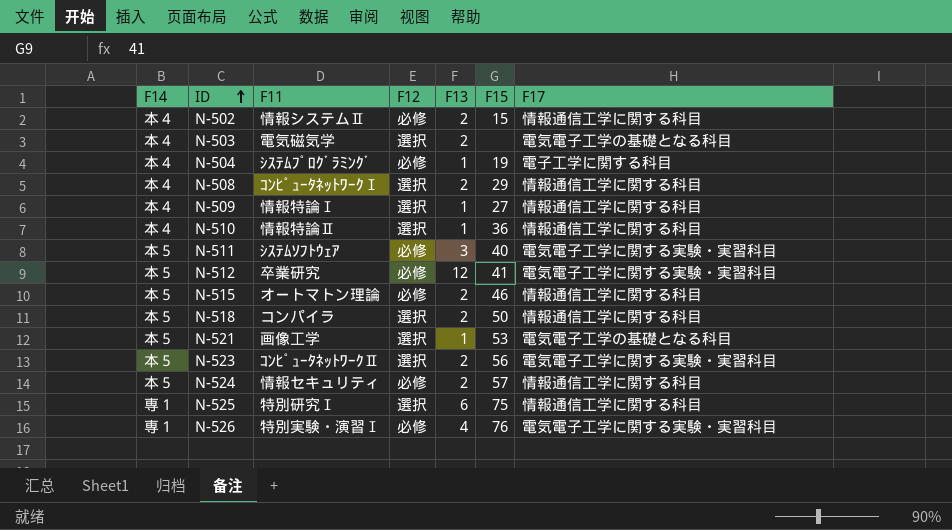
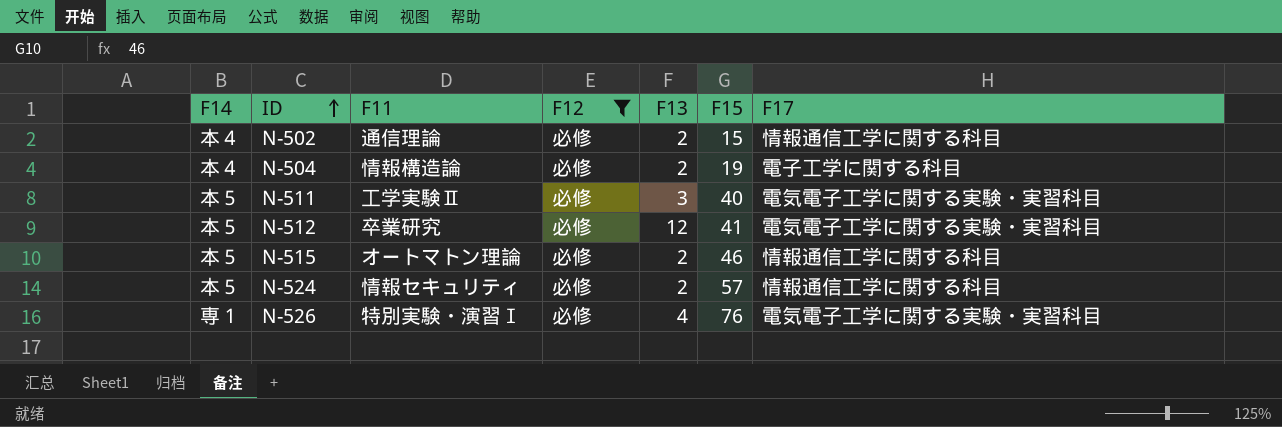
filter: none -> F12 = 必修
N-502 | F11: 情報システムⅡ -> 通信理論
N-504 | F11: ｼｽﾃﾑﾌﾟﾛｸﾞﾗﾐﾝｸﾞ -> 情報構造論
N-504 | F13: 1 -> 2
N-511 | F11: ｼｽﾃﾑｿﾌﾄｳｪｱ -> 工学実験Ⅱ

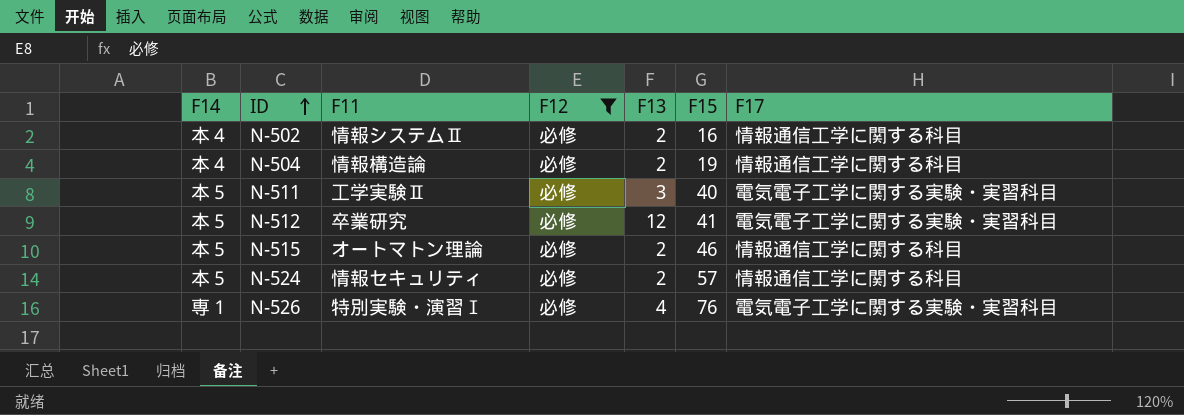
N-502 | F11: 通信理論 -> 情報システムⅡ
N-502 | F15: 15 -> 16
N-504 | F17: 電子工学に関する科目 -> 情報通信工学に関する科目

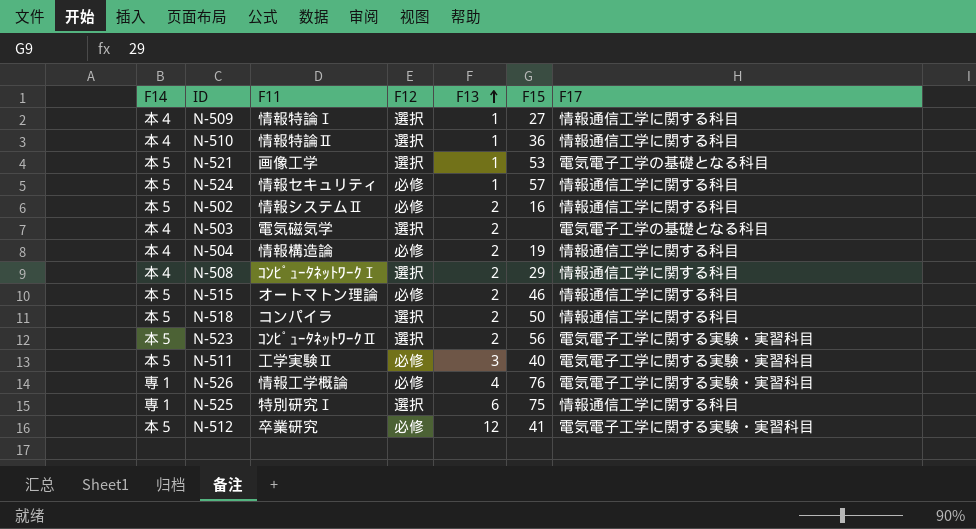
filter: F12 = 必修 -> none
row order: ID ascending -> F13 ascending
N-524 | F13: 2 -> 1
N-502 | F14: 本４ -> 本５
N-526 | F11: 特別実験・演習Ⅰ -> 情報工学概論

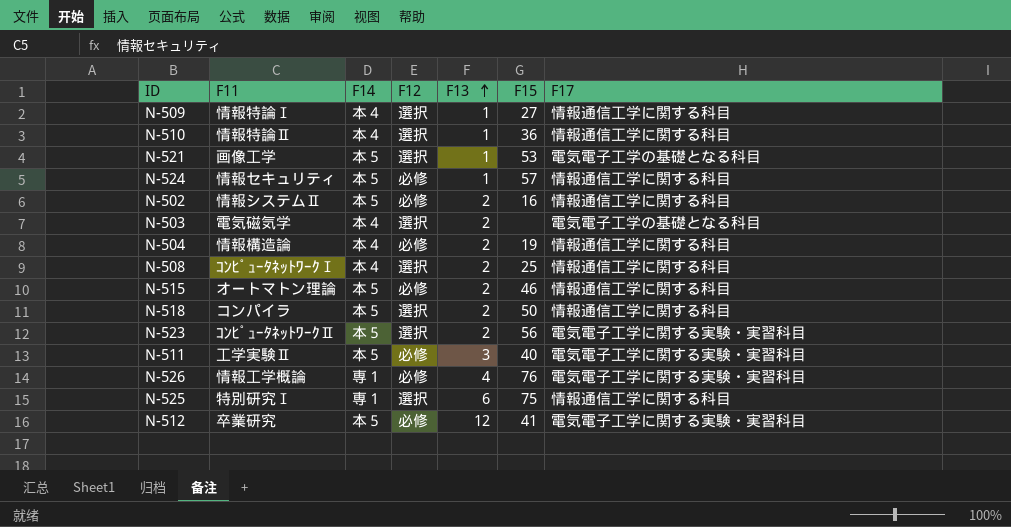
column F14 | position: 1 -> 3
N-508 | F15: 29 -> 25

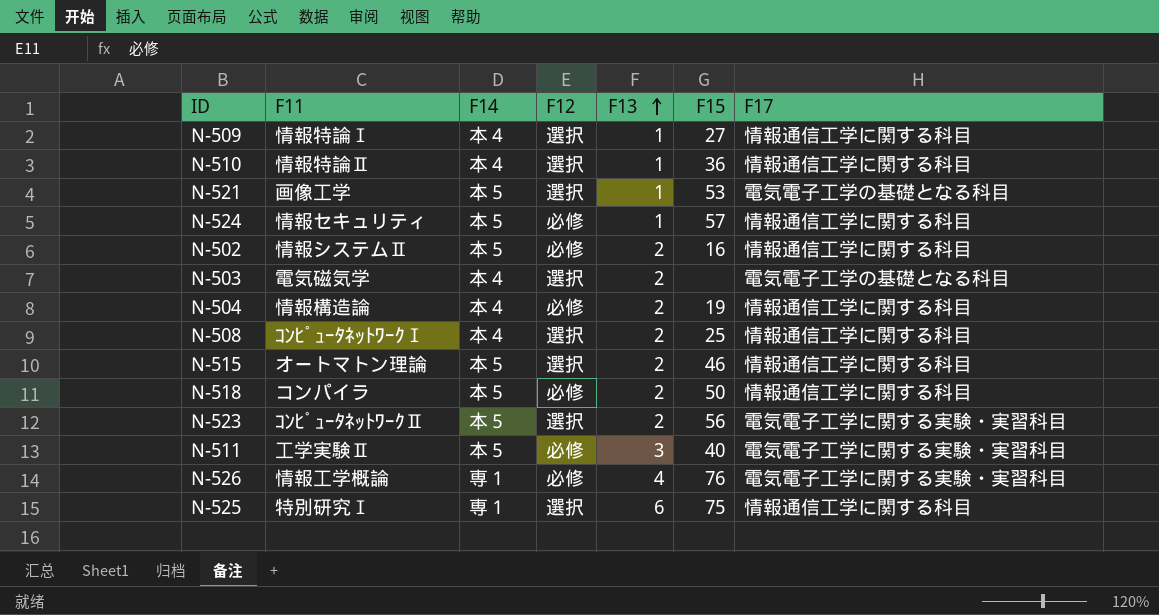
row N-512: 卒業研究 | 本５ | 必修 | 12 | 41 | 電気電子工学に関する実験・実習科目 -> none
N-515 | F12: 必修 -> 選択
N-518 | F12: 選択 -> 必修

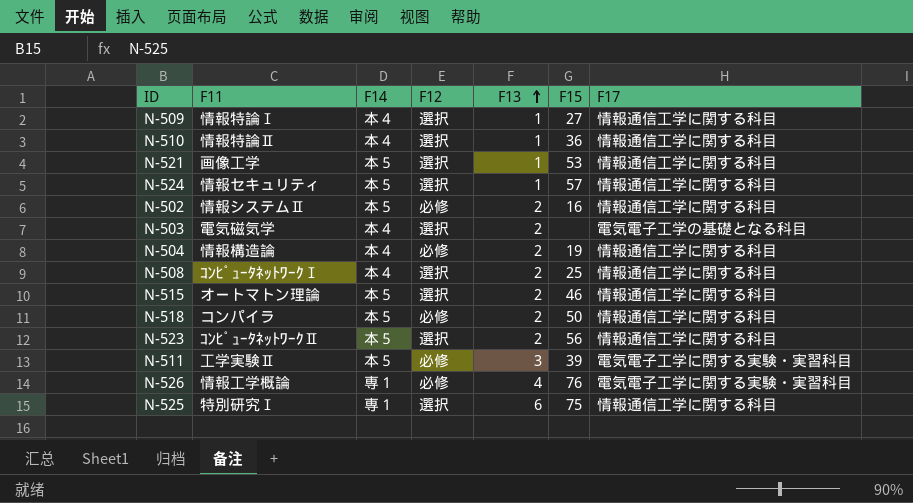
N-521 | F17: 電気電子工学の基礎となる科目 -> 情報通信工学に関する科目
N-524 | F12: 必修 -> 選択
N-523 | F17: 電気電子工学に関する実験・実習科目 -> 情報通信工学に関する科目
N-511 | F15: 40 -> 39

